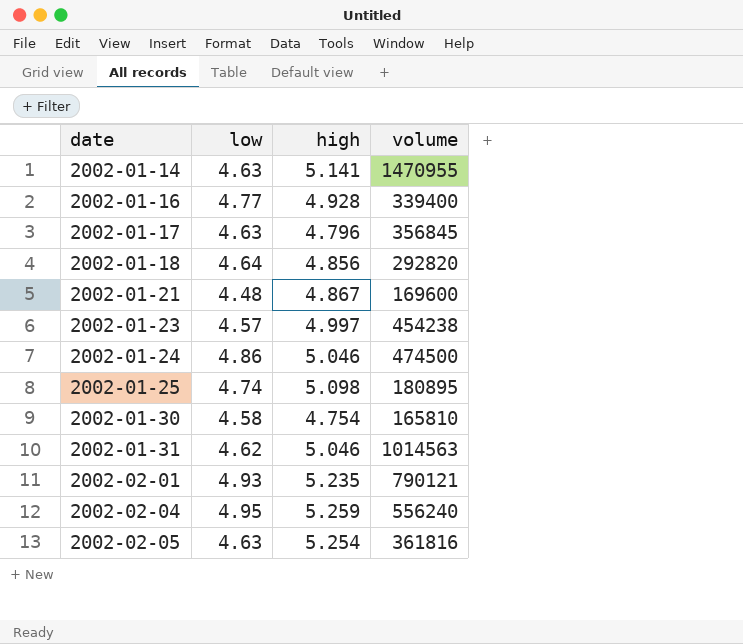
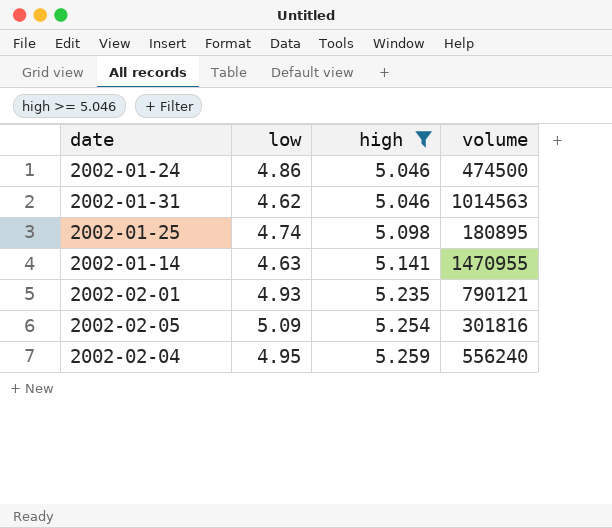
filter: none -> high >= 5.046
row order: date ascending -> high ascending
2002-02-05 | low: 4.63 -> 5.09
2002-02-05 | volume: 361816 -> 301816

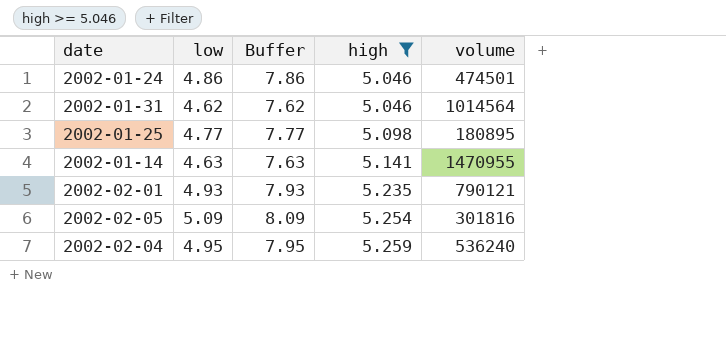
column Buffer | formula: none -> [low] + 3
2002-01-24 | volume: 474500 -> 474501
2002-01-31 | volume: 1014563 -> 1014564
2002-01-25 | low: 4.74 -> 4.77
2002-02-04 | volume: 556240 -> 536240

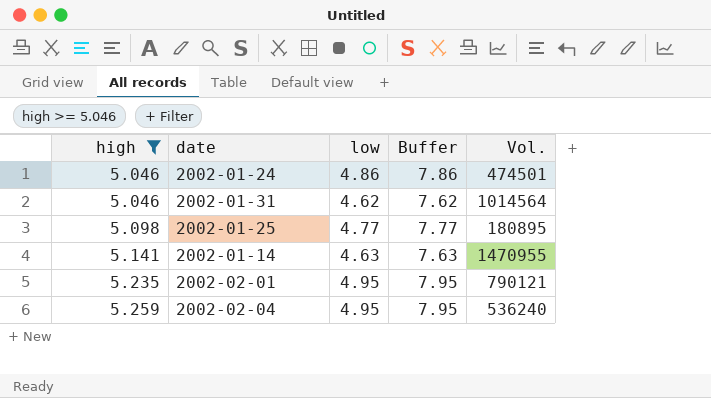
column high | position: 4 -> 1
column name: volume -> Vol.
row 2002-02-05: 5.09 | 8.09 | 5.254 | 301816 -> none
2002-02-01 | low: 4.93 -> 4.95
2002-02-01 | Buffer: 7.93 -> 7.95

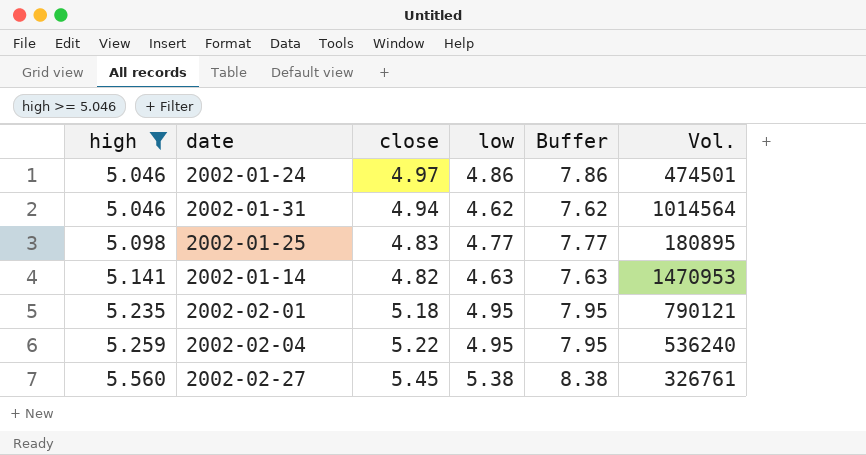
column close | position: none -> 3
2002-01-14 | Vol.: 1470955 -> 1470953
row 2002-02-27: none -> 5.560 | 5.45 | 5.38 | 8.38 | 326761

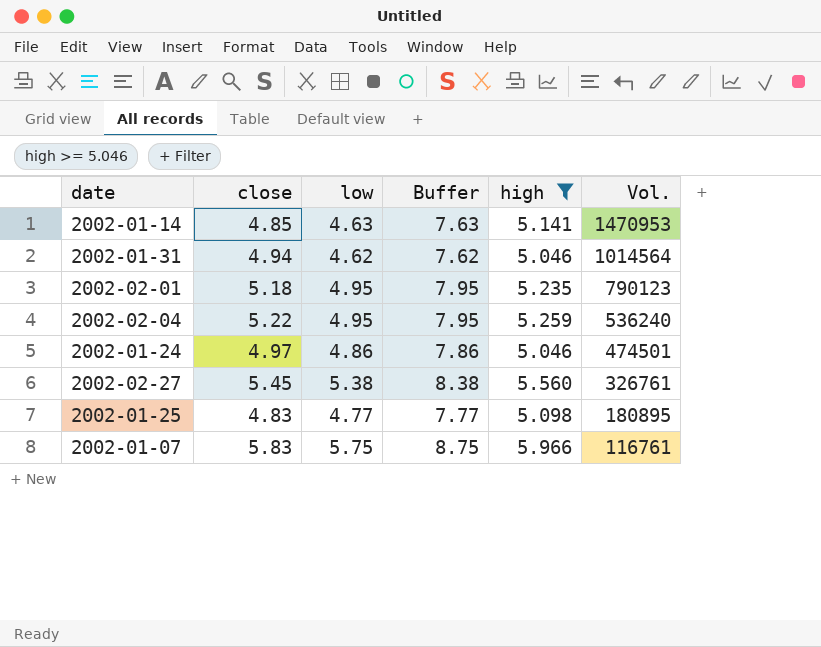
row order: high ascending -> Vol. descending
column high | position: 1 -> 5
2002-01-14 | close: 4.82 -> 4.85
2002-02-01 | Vol.: 790121 -> 790123
row 2002-01-07: none -> 5.83 | 5.75 | 8.75 | 5.966 | 116761

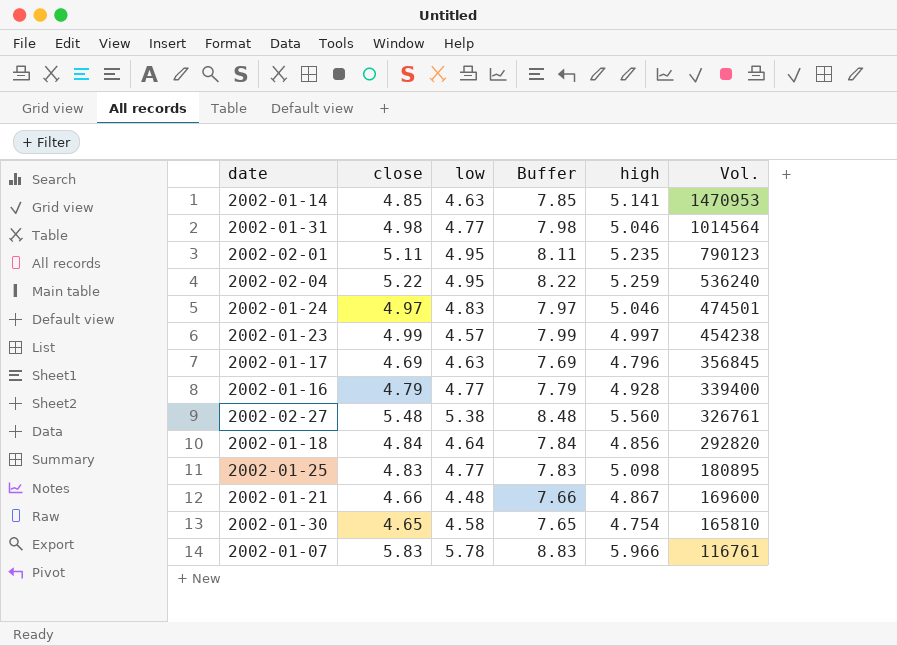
filter: high >= 5.046 -> none
column Buffer | formula: [low] + 3 -> [close] + 3
2002-01-31 | close: 4.94 -> 4.98
2002-01-31 | low: 4.62 -> 4.77
2002-02-01 | close: 5.18 -> 5.11
2002-01-24 | low: 4.86 -> 4.83
2002-02-27 | close: 5.45 -> 5.48
2002-01-07 | low: 5.75 -> 5.78

